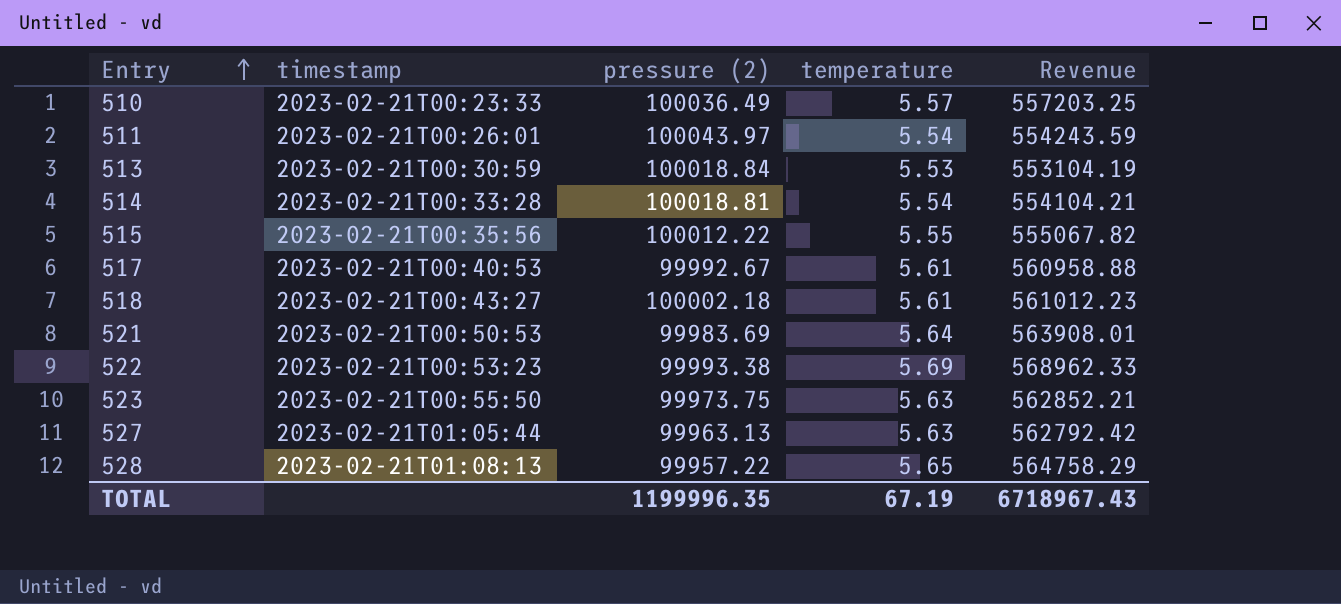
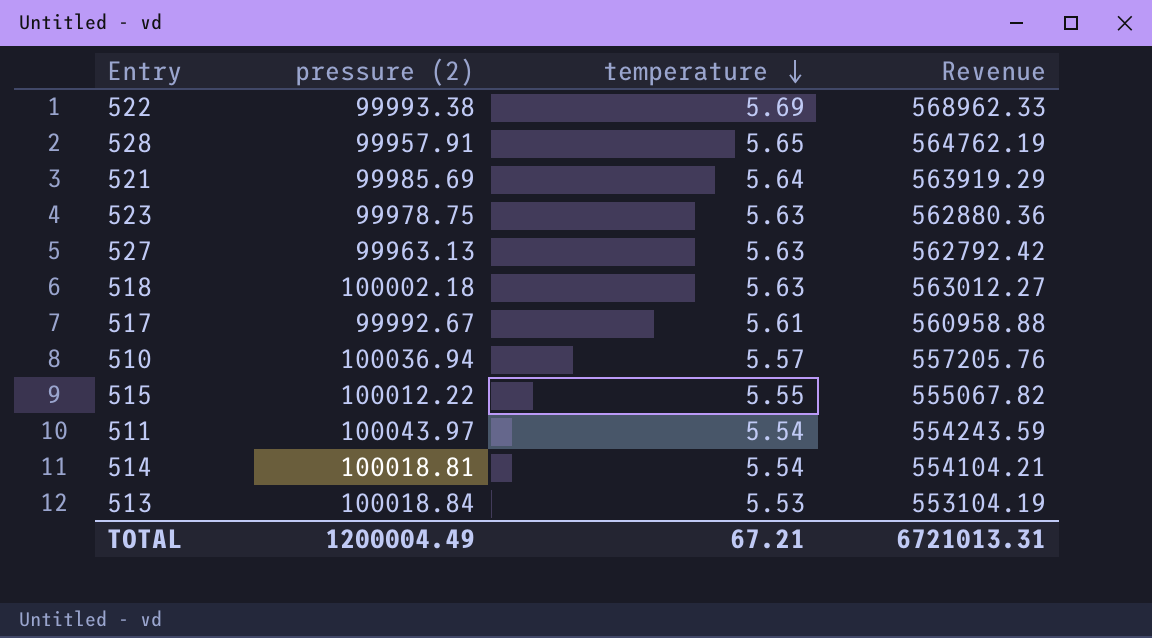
row order: Entry ascending -> temperature descending
column timestamp | position: 2 -> none
528 | pressure (2): 99957.22 -> 99957.91
528 | Revenue: 564758.29 -> 564762.19
521 | pressure (2): 99983.69 -> 99985.69
521 | Revenue: 563908.01 -> 563919.29
523 | pressure (2): 99973.75 -> 99978.75
523 | Revenue: 562852.21 -> 562880.36
518 | temperature: 5.61 -> 5.63
518 | Revenue: 561012.23 -> 563012.27
510 | pressure (2): 100036.49 -> 100036.94
510 | Revenue: 557203.25 -> 557205.76
TOTAL | pressure (2): 1199996.35 -> 1200004.49
TOTAL | temperature: 67.19 -> 67.21
TOTAL | Revenue: 6718967.43 -> 6721013.31

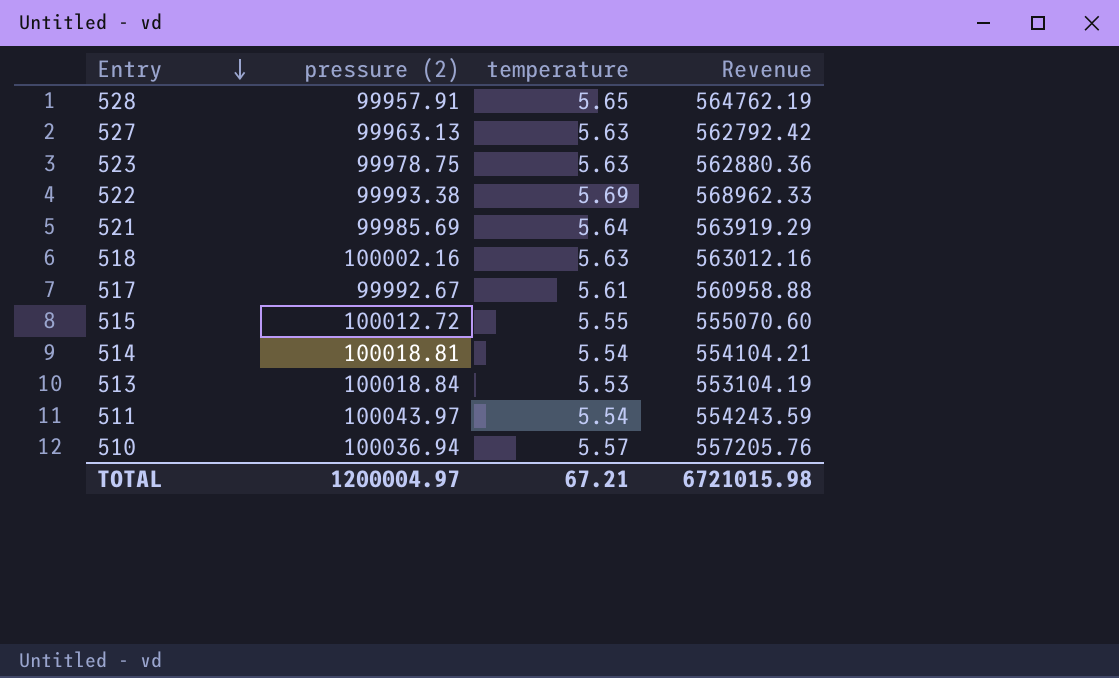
row order: temperature descending -> Entry descending
518 | pressure (2): 100002.18 -> 100002.16
518 | Revenue: 563012.27 -> 563012.16
515 | pressure (2): 100012.22 -> 100012.72
515 | Revenue: 555067.82 -> 555070.60
TOTAL | pressure (2): 1200004.49 -> 1200004.97
TOTAL | Revenue: 6721013.31 -> 6721015.98

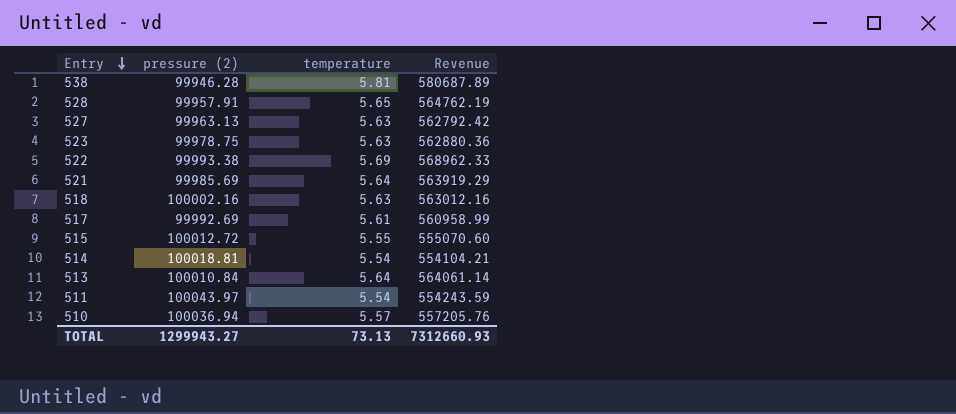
row 538: none -> 99946.28 | 5.81 | 580687.89
517 | pressure (2): 99992.67 -> 99992.69
517 | Revenue: 560958.88 -> 560958.99
513 | pressure (2): 100018.84 -> 100010.84
513 | temperature: 5.53 -> 5.64
513 | Revenue: 553104.19 -> 564061.14
TOTAL | pressure (2): 1200004.97 -> 1299943.27
TOTAL | temperature: 67.21 -> 73.13
TOTAL | Revenue: 6721015.98 -> 7312660.93

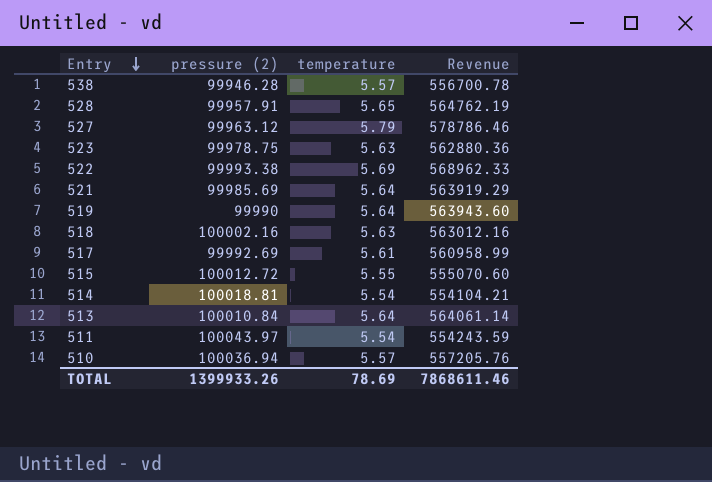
538 | temperature: 5.81 -> 5.57
538 | Revenue: 580687.89 -> 556700.78
527 | pressure (2): 99963.13 -> 99963.12
527 | temperature: 5.63 -> 5.79
527 | Revenue: 562792.42 -> 578786.46
row 519: none -> 99990 | 5.64 | 563943.60
TOTAL | pressure (2): 1299943.27 -> 1399933.26
TOTAL | temperature: 73.13 -> 78.69
TOTAL | Revenue: 7312660.93 -> 7868611.46

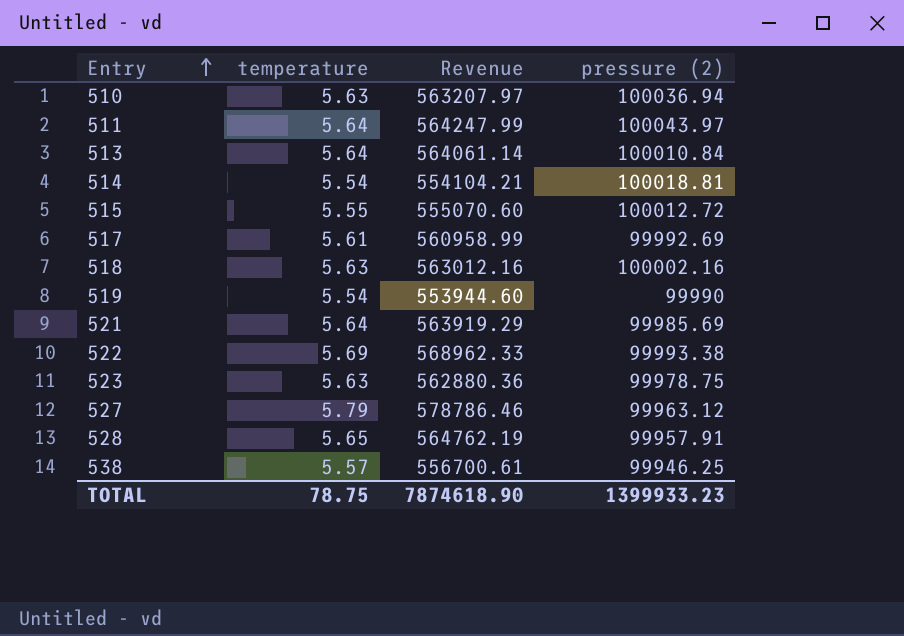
row order: Entry descending -> Entry ascending
column pressure (2) | position: 2 -> 4
510 | temperature: 5.57 -> 5.63
510 | Revenue: 557205.76 -> 563207.97
511 | temperature: 5.54 -> 5.64
511 | Revenue: 554243.59 -> 564247.99
519 | temperature: 5.64 -> 5.54
519 | Revenue: 563943.60 -> 553944.60
538 | Revenue: 556700.78 -> 556700.61
538 | pressure (2): 99946.28 -> 99946.25
TOTAL | temperature: 78.69 -> 78.75
TOTAL | Revenue: 7868611.46 -> 7874618.90
TOTAL | pressure (2): 1399933.26 -> 1399933.23

